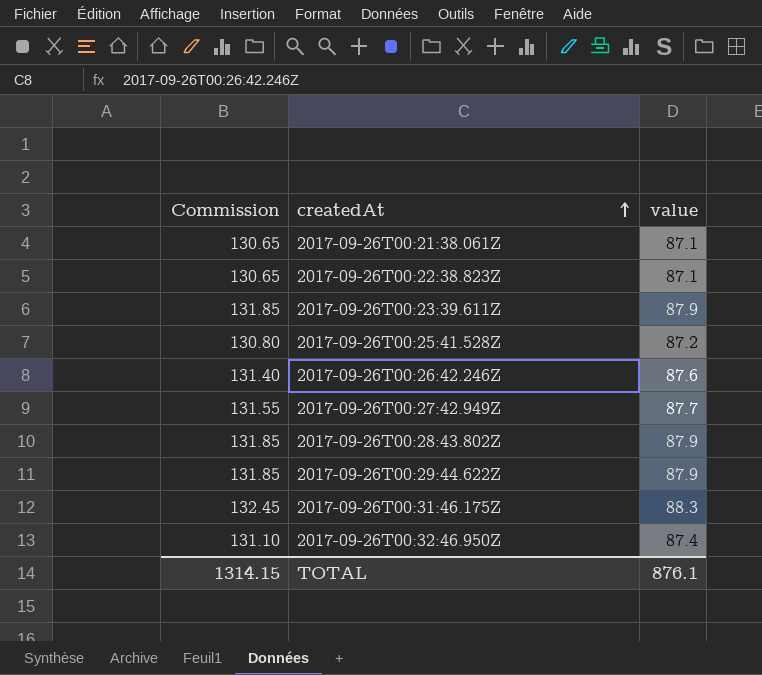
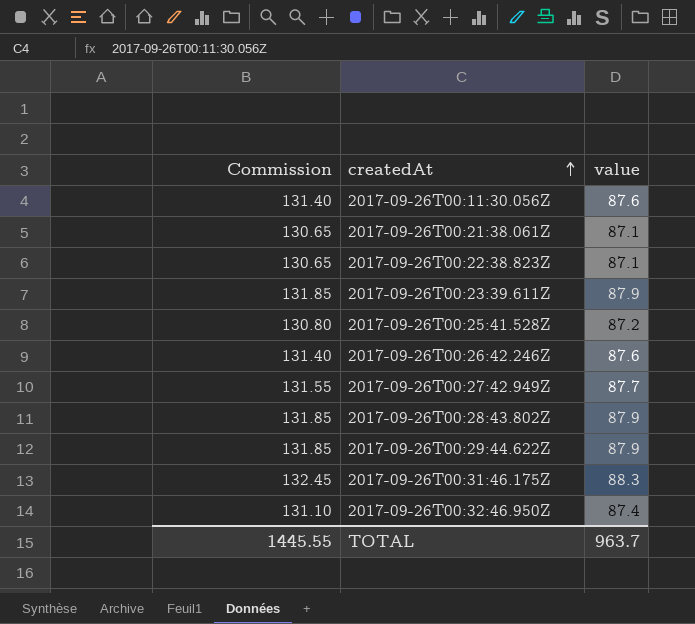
row 2017-09-26T00:11:30.056Z: none -> 131.40 | 87.6
TOTAL | Commission: 1314.15 -> 1445.55
TOTAL | value: 876.1 -> 963.7

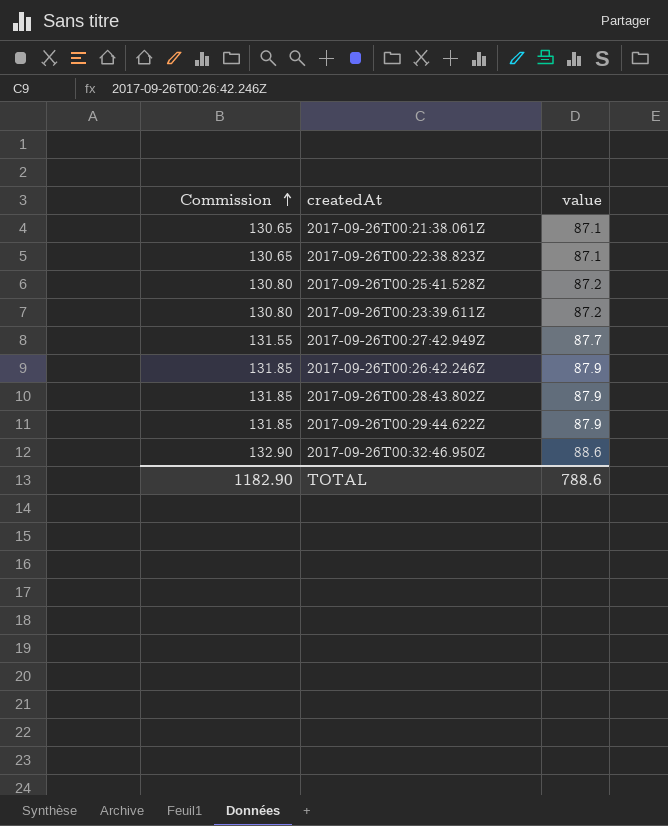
row order: createdAt ascending -> Commission ascending
row 2017-09-26T00:11:30.056Z: 131.40 | 87.6 -> none
row 2017-09-26T00:31:46.175Z: 132.45 | 88.3 -> none
2017-09-26T00:23:39.611Z | Commission: 131.85 -> 130.80
2017-09-26T00:23:39.611Z | value: 87.9 -> 87.2
2017-09-26T00:26:42.246Z | Commission: 131.40 -> 131.85
2017-09-26T00:26:42.246Z | value: 87.6 -> 87.9
2017-09-26T00:32:46.950Z | Commission: 131.10 -> 132.90
2017-09-26T00:32:46.950Z | value: 87.4 -> 88.6
TOTAL | Commission: 1445.55 -> 1182.90
TOTAL | value: 963.7 -> 788.6

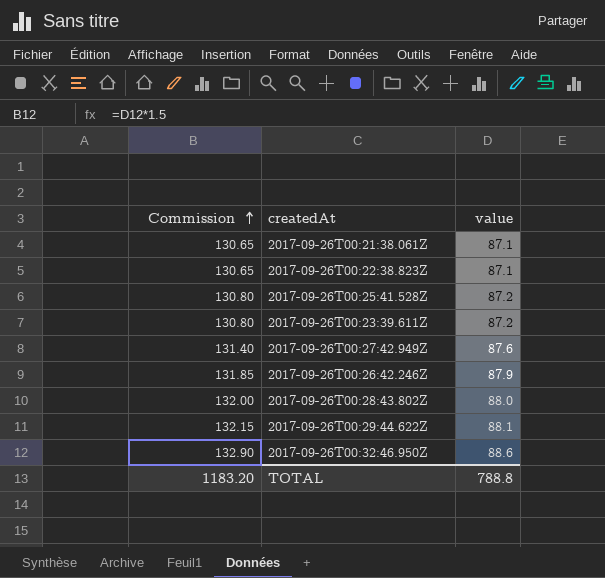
2017-09-26T00:27:42.949Z | Commission: 131.55 -> 131.40
2017-09-26T00:27:42.949Z | value: 87.7 -> 87.6
2017-09-26T00:28:43.802Z | Commission: 131.85 -> 132.00
2017-09-26T00:28:43.802Z | value: 87.9 -> 88.0
2017-09-26T00:29:44.622Z | Commission: 131.85 -> 132.15
2017-09-26T00:29:44.622Z | value: 87.9 -> 88.1
TOTAL | Commission: 1182.90 -> 1183.20
TOTAL | value: 788.6 -> 788.8

